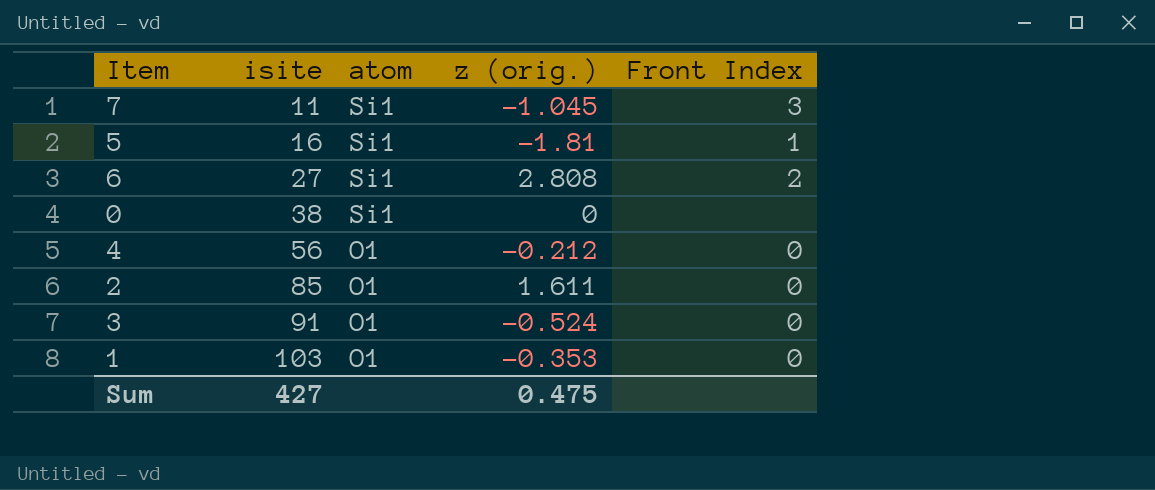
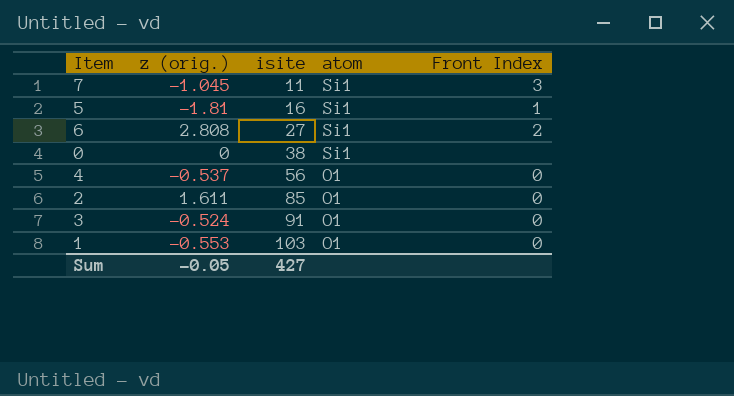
column z (orig.) | position: 4 -> 2
4 | z (orig.): -0.212 -> -0.537
1 | z (orig.): -0.353 -> -0.553
Sum | z (orig.): 0.475 -> -0.05

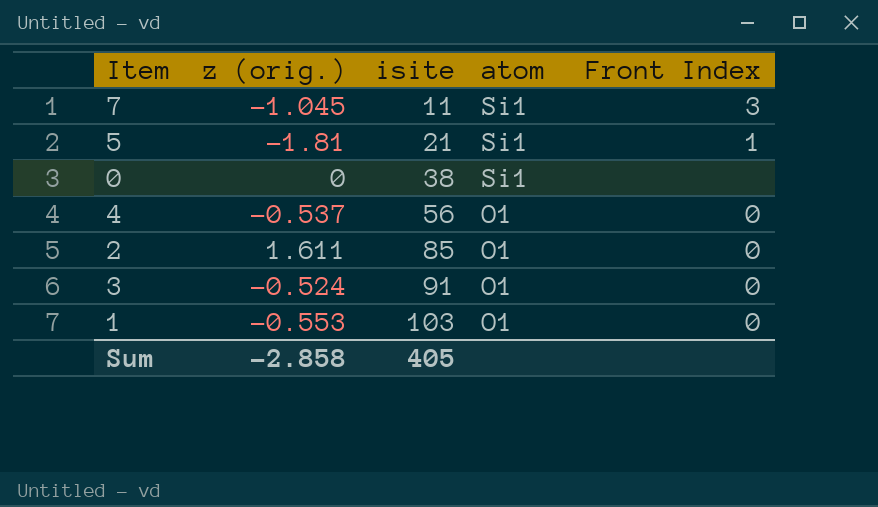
row 6: 2.808 | 27 | Si1 | 2 -> none
5 | isite: 16 -> 21
Sum | z (orig.): -0.05 -> -2.858
Sum | isite: 427 -> 405

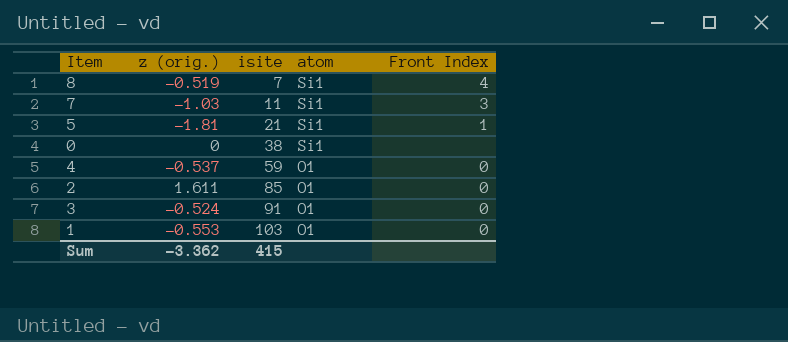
row 8: none -> -0.519 | 7 | Si1 | 4
7 | z (orig.): -1.045 -> -1.03
4 | isite: 56 -> 59
Sum | z (orig.): -2.858 -> -3.362
Sum | isite: 405 -> 415

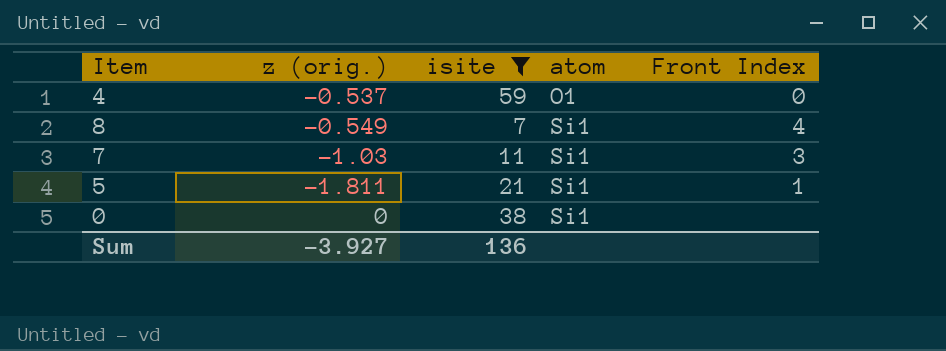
filter: none -> isite <= 59
row order: isite ascending -> atom ascending
8 | z (orig.): -0.519 -> -0.549
5 | z (orig.): -1.81 -> -1.811
Sum | z (orig.): -3.362 -> -3.927
Sum | isite: 415 -> 136

